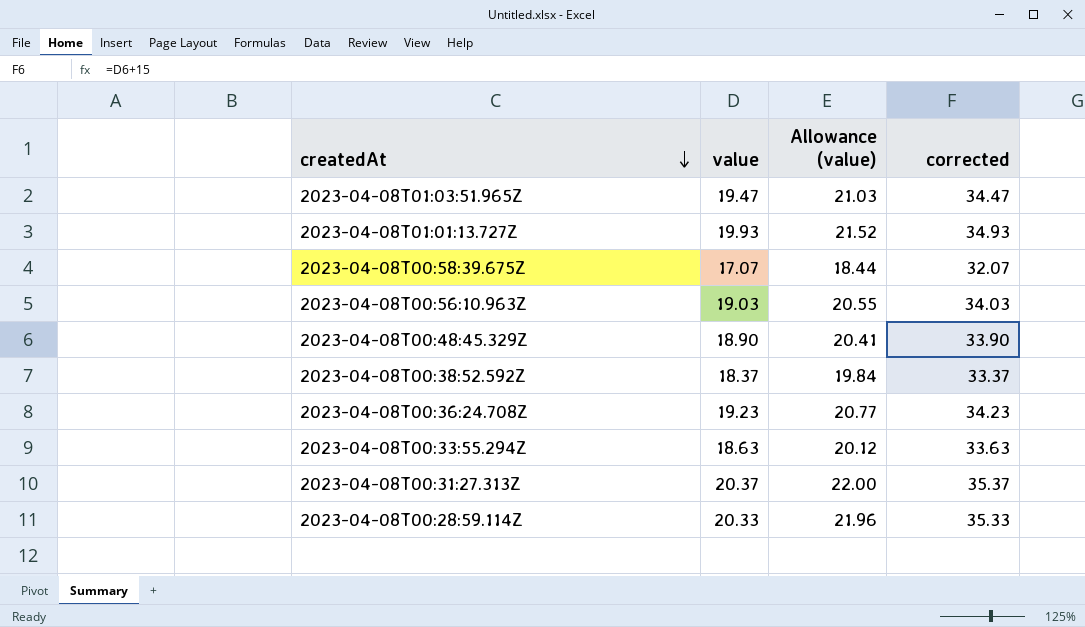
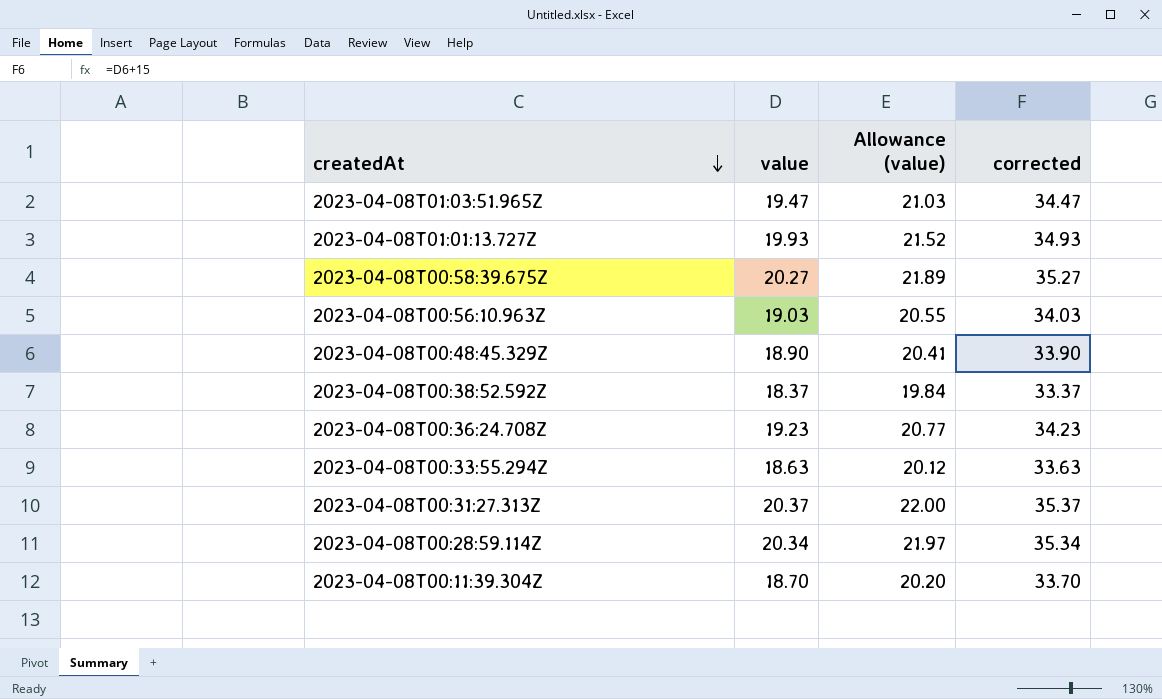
2023-04-08T00:58:39.675Z | value: 17.07 -> 20.27
2023-04-08T00:58:39.675Z | Allowance (value): 18.44 -> 21.89
2023-04-08T00:58:39.675Z | corrected: 32.07 -> 35.27
2023-04-08T00:28:59.114Z | value: 20.33 -> 20.34
2023-04-08T00:28:59.114Z | Allowance (value): 21.96 -> 21.97
2023-04-08T00:28:59.114Z | corrected: 35.33 -> 35.34
row 2023-04-08T00:11:39.304Z: none -> 18.70 | 20.20 | 33.70

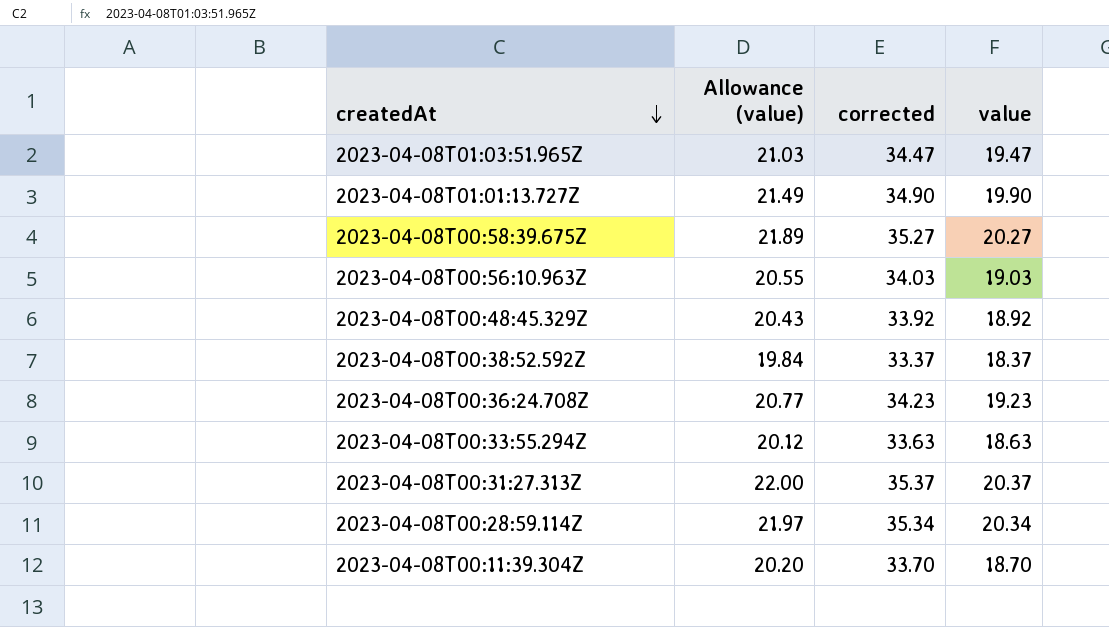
column value | position: 2 -> 4
2023-04-08T01:01:13.727Z | Allowance (value): 21.52 -> 21.49
2023-04-08T01:01:13.727Z | corrected: 34.93 -> 34.90
2023-04-08T01:01:13.727Z | value: 19.93 -> 19.90
2023-04-08T00:48:45.329Z | Allowance (value): 20.41 -> 20.43
2023-04-08T00:48:45.329Z | corrected: 33.90 -> 33.92
2023-04-08T00:48:45.329Z | value: 18.90 -> 18.92

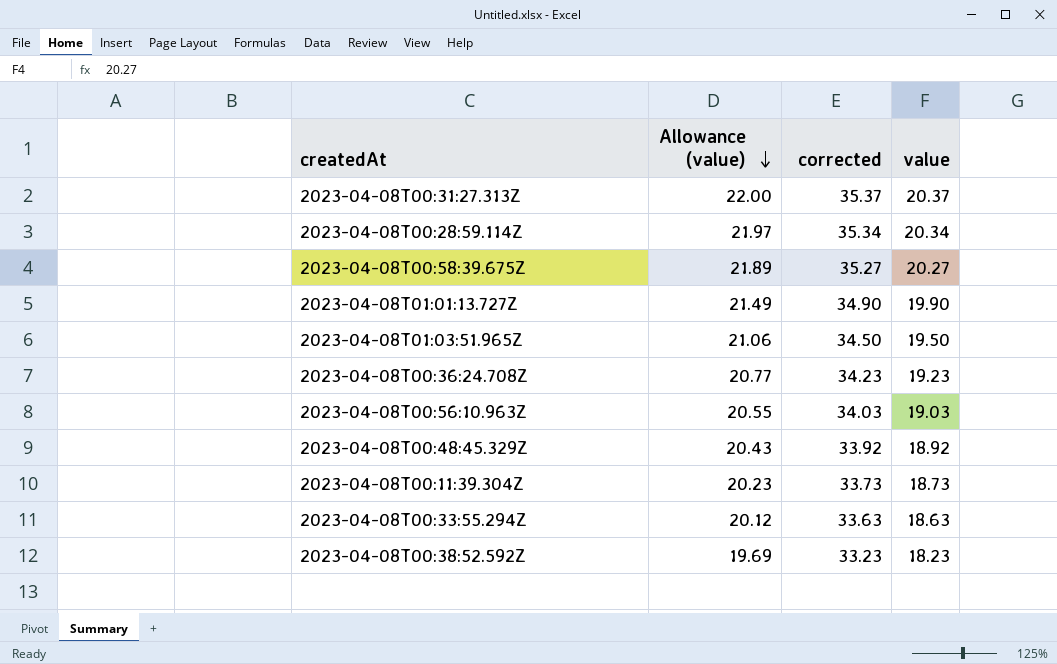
row order: createdAt descending -> Allowance (value) descending
2023-04-08T01:03:51.965Z | Allowance (value): 21.03 -> 21.06
2023-04-08T01:03:51.965Z | corrected: 34.47 -> 34.50
2023-04-08T01:03:51.965Z | value: 19.47 -> 19.50
2023-04-08T00:11:39.304Z | Allowance (value): 20.20 -> 20.23
2023-04-08T00:11:39.304Z | corrected: 33.70 -> 33.73
2023-04-08T00:11:39.304Z | value: 18.70 -> 18.73
2023-04-08T00:38:52.592Z | Allowance (value): 19.84 -> 19.69
2023-04-08T00:38:52.592Z | corrected: 33.37 -> 33.23
2023-04-08T00:38:52.592Z | value: 18.37 -> 18.23

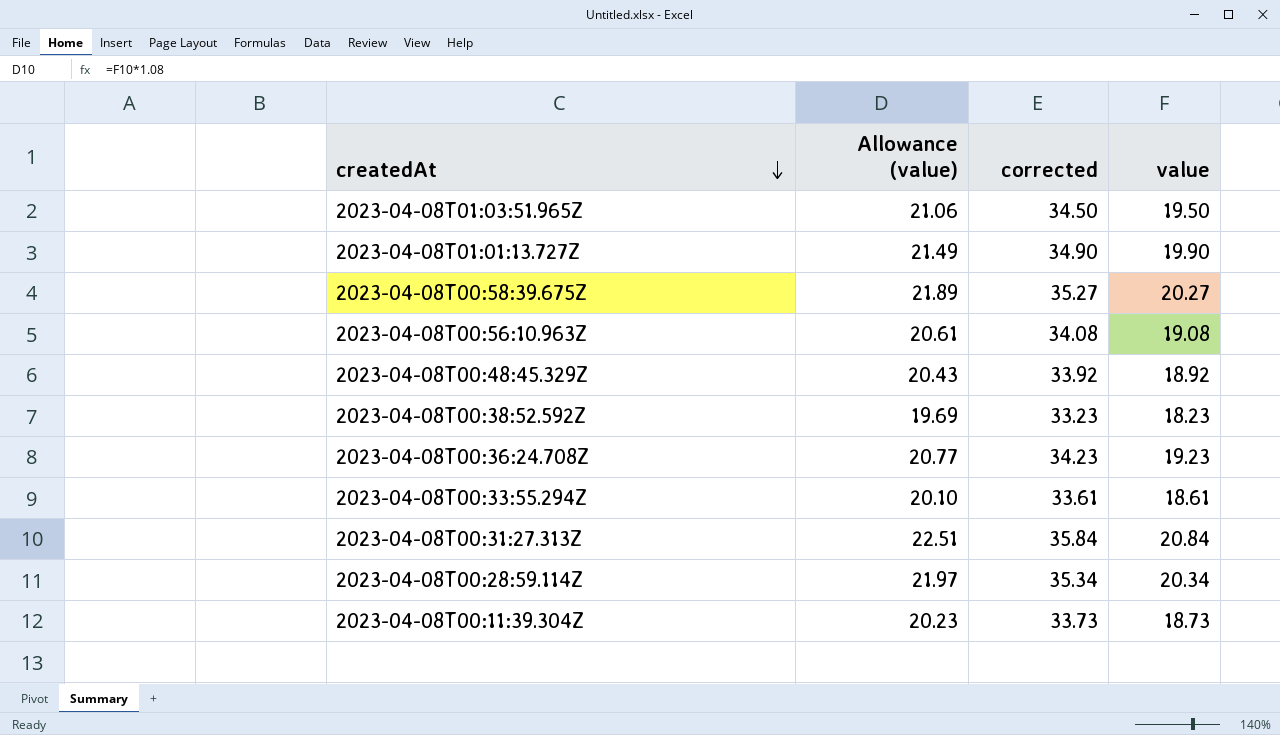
row order: Allowance (value) descending -> createdAt descending
2023-04-08T00:56:10.963Z | Allowance (value): 20.55 -> 20.61
2023-04-08T00:56:10.963Z | corrected: 34.03 -> 34.08
2023-04-08T00:56:10.963Z | value: 19.03 -> 19.08
2023-04-08T00:33:55.294Z | Allowance (value): 20.12 -> 20.10
2023-04-08T00:33:55.294Z | corrected: 33.63 -> 33.61
2023-04-08T00:33:55.294Z | value: 18.63 -> 18.61
2023-04-08T00:31:27.313Z | Allowance (value): 22.00 -> 22.51
2023-04-08T00:31:27.313Z | corrected: 35.37 -> 35.84
2023-04-08T00:31:27.313Z | value: 20.37 -> 20.84

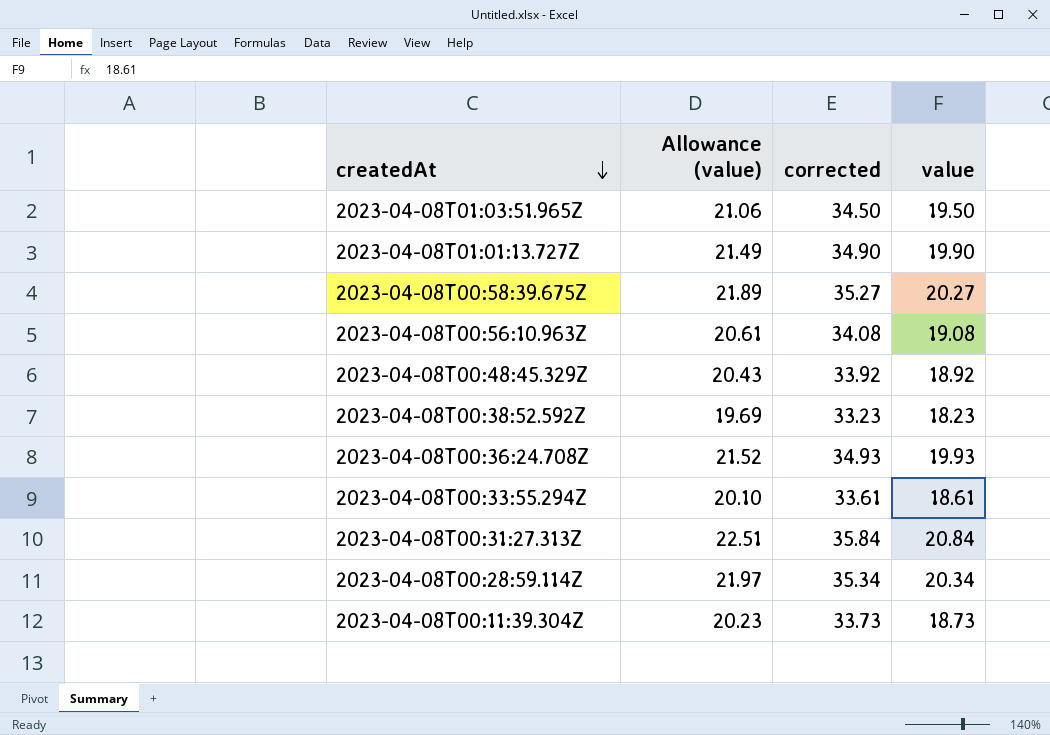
2023-04-08T00:36:24.708Z | Allowance (value): 20.77 -> 21.52
2023-04-08T00:36:24.708Z | corrected: 34.23 -> 34.93
2023-04-08T00:36:24.708Z | value: 19.23 -> 19.93

